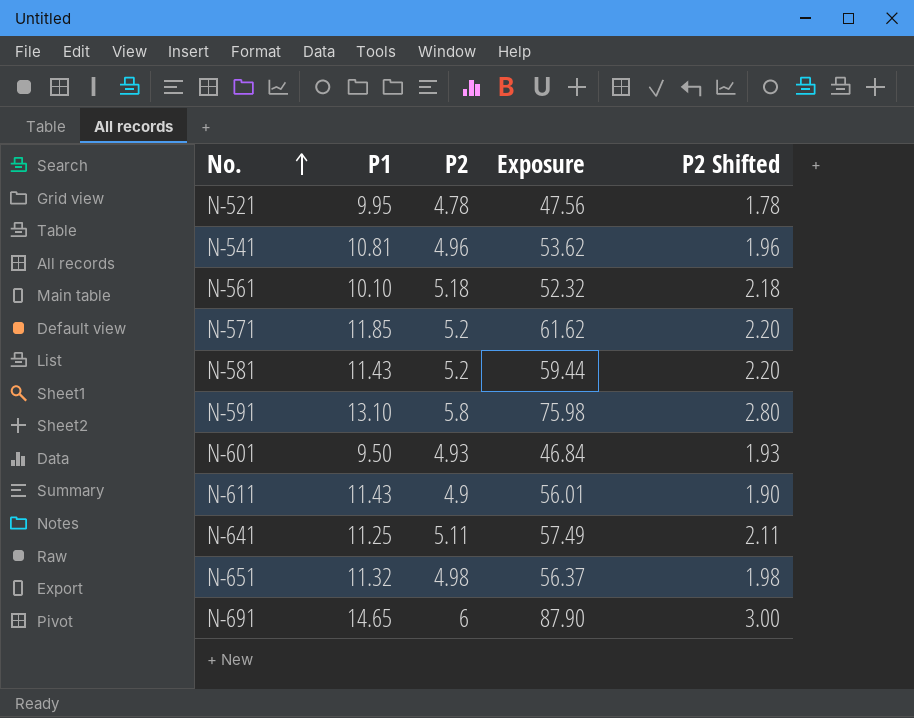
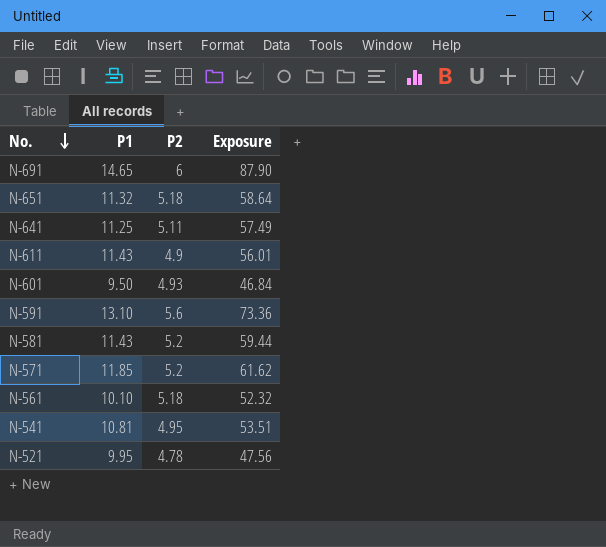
row order: No. ascending -> No. descending
column P2 Shifted | formula: [P2] - 3 -> none
N-651 | P2: 4.98 -> 5.18
N-651 | Exposure: 56.37 -> 58.64
N-591 | P2: 5.8 -> 5.6
N-591 | Exposure: 75.98 -> 73.36
N-541 | P2: 4.96 -> 4.95
N-541 | Exposure: 53.62 -> 53.51

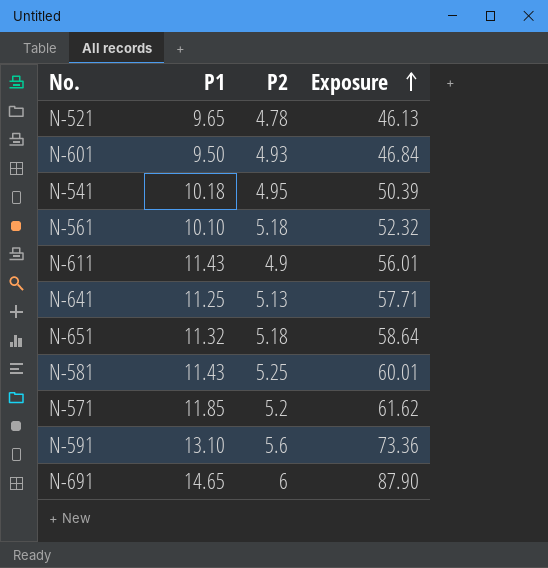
row order: No. descending -> Exposure ascending
N-521 | P1: 9.95 -> 9.65
N-521 | Exposure: 47.56 -> 46.13
N-541 | P1: 10.81 -> 10.18
N-541 | Exposure: 53.51 -> 50.39
N-641 | P2: 5.11 -> 5.13
N-641 | Exposure: 57.49 -> 57.71
N-581 | P2: 5.2 -> 5.25
N-581 | Exposure: 59.44 -> 60.01

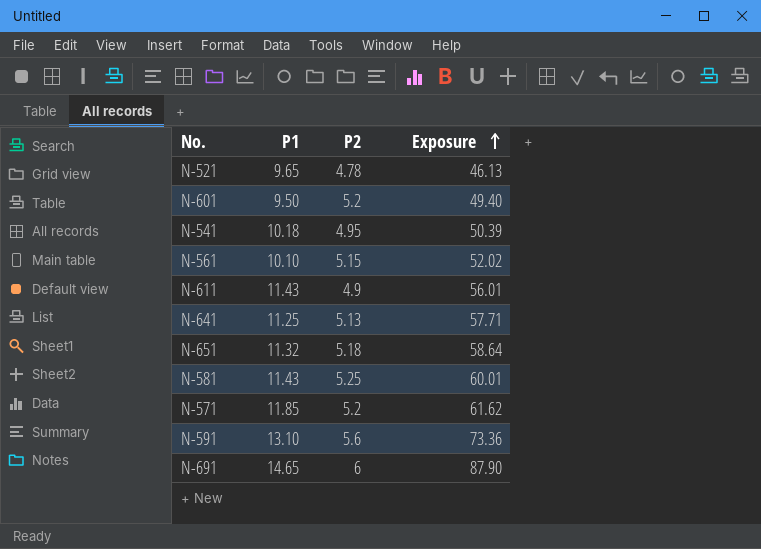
N-601 | P2: 4.93 -> 5.2
N-601 | Exposure: 46.84 -> 49.40
N-561 | P2: 5.18 -> 5.15
N-561 | Exposure: 52.32 -> 52.02

